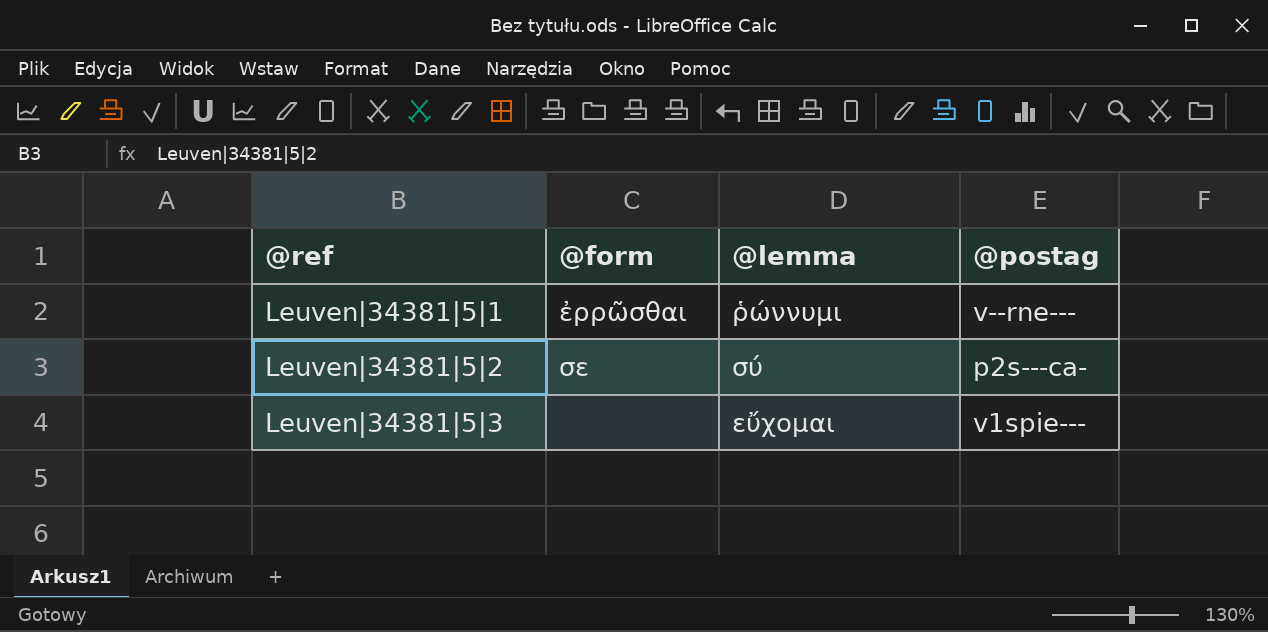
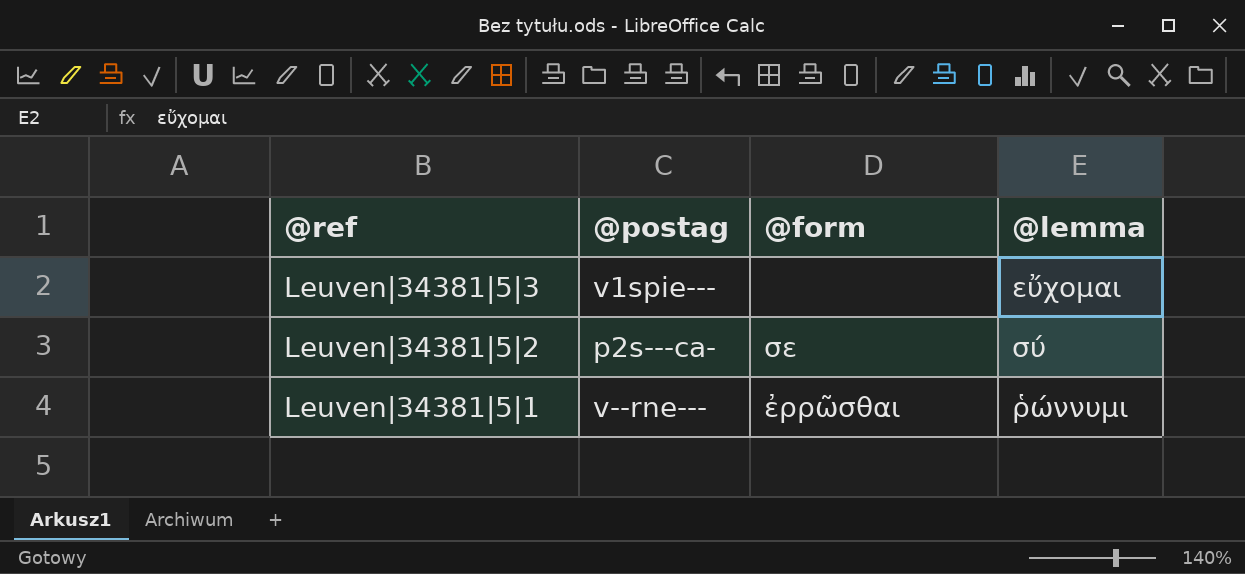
row order: @ref ascending -> @ref descending
column @postag | position: 4 -> 2

